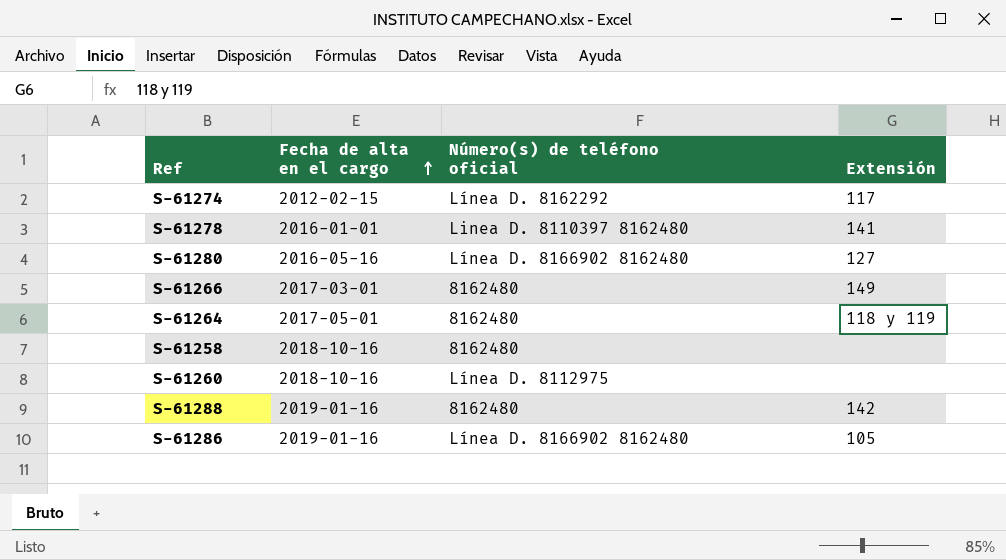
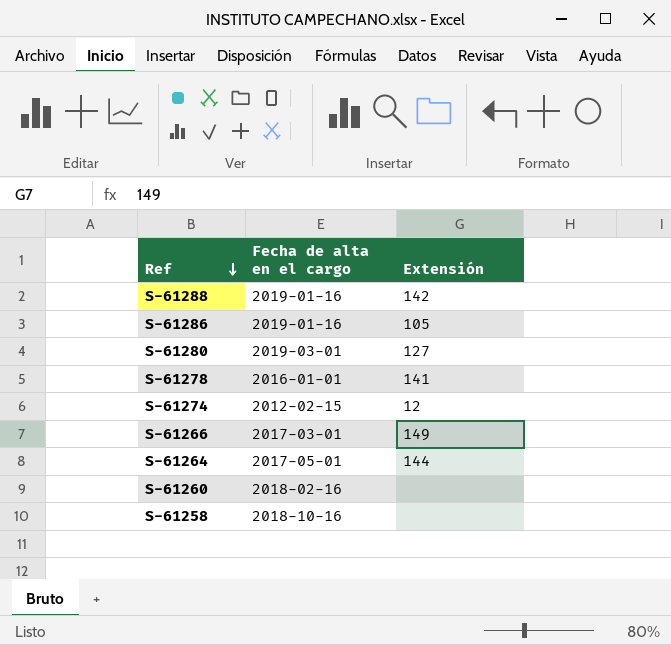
row order: Fecha de alta en el cargo ascending -> Ref descending
column Número(s) de teléfono oficial | position: 3 -> none
S-61280 | Fecha de alta en el cargo: 2016-05-16 -> 2019-03-01
S-61274 | Extensión: 117 -> 12
S-61264 | Extensión: 118 y 119 -> 144
S-61260 | Fecha de alta en el cargo: 2018-10-16 -> 2018-02-16

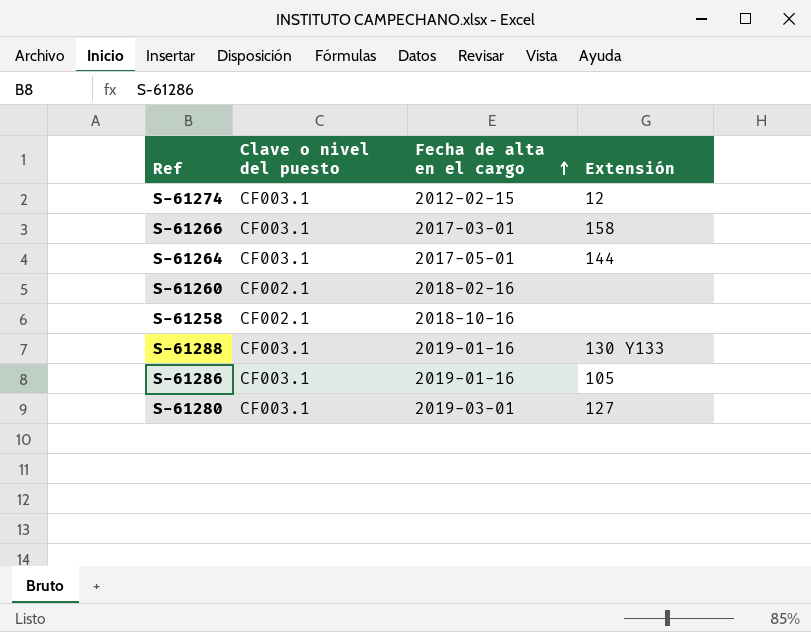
row order: Ref descending -> Fecha de alta en el cargo ascending
column Clave o nivel del puesto | position: none -> 2
row S-61278: 2016-01-01 | 141 -> none
S-61266 | Extensión: 149 -> 158
S-61288 | Extensión: 142 -> 130 Y133

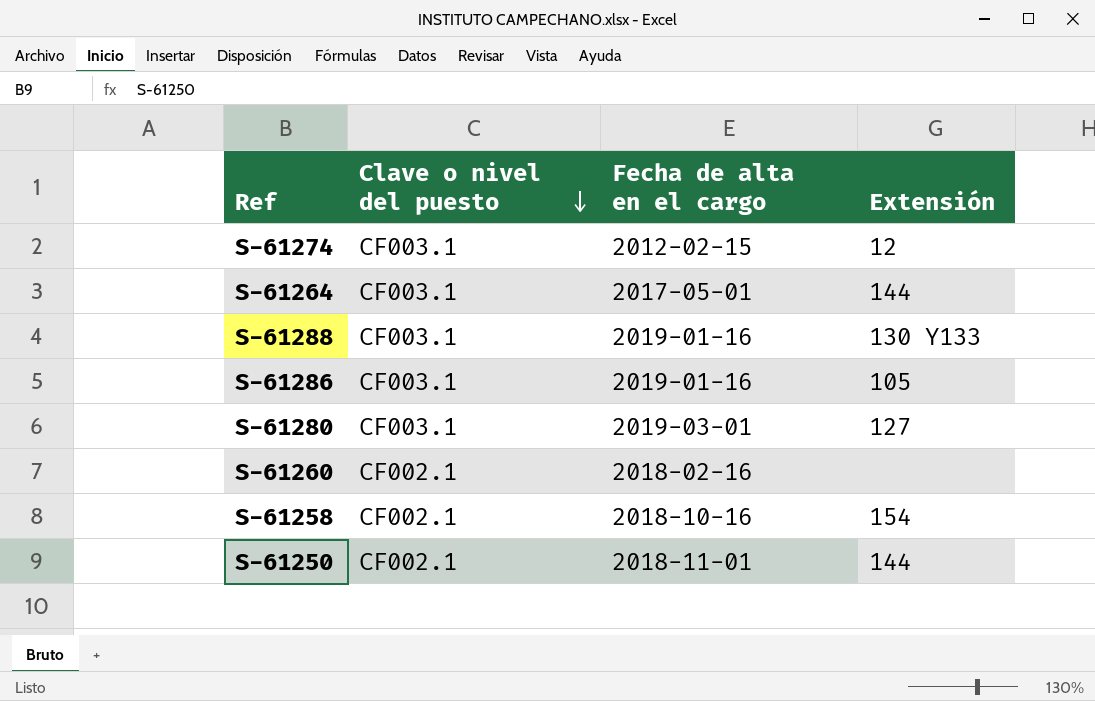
row order: Fecha de alta en el cargo ascending -> Clave o nivel del puesto descending
row S-61266: CF003.1 | 2017-03-01 | 158 -> none
S-61258 | Extensión: none -> 154
row S-61250: none -> CF002.1 | 2018-11-01 | 144

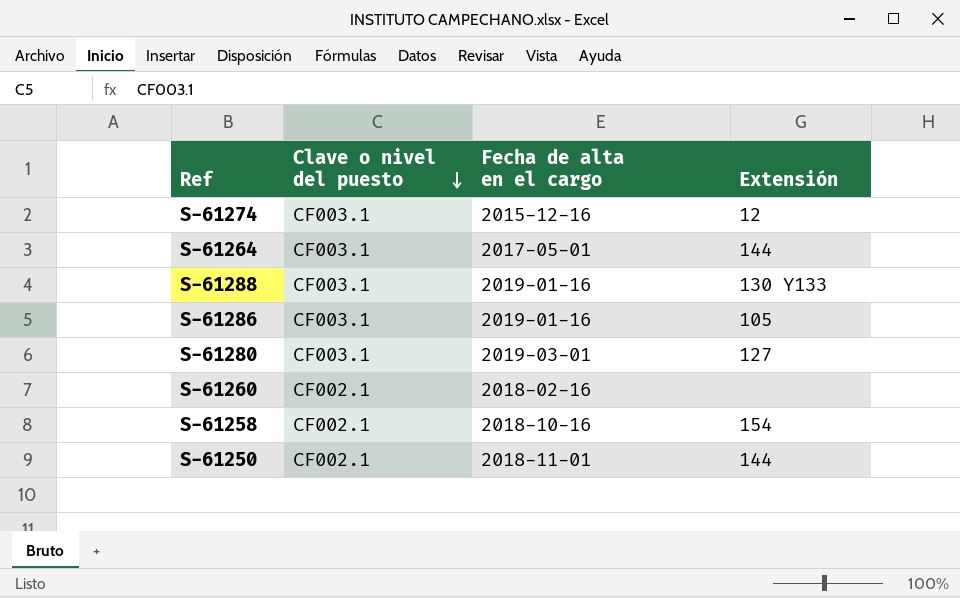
S-61274 | Fecha de alta en el cargo: 2012-02-15 -> 2015-12-16

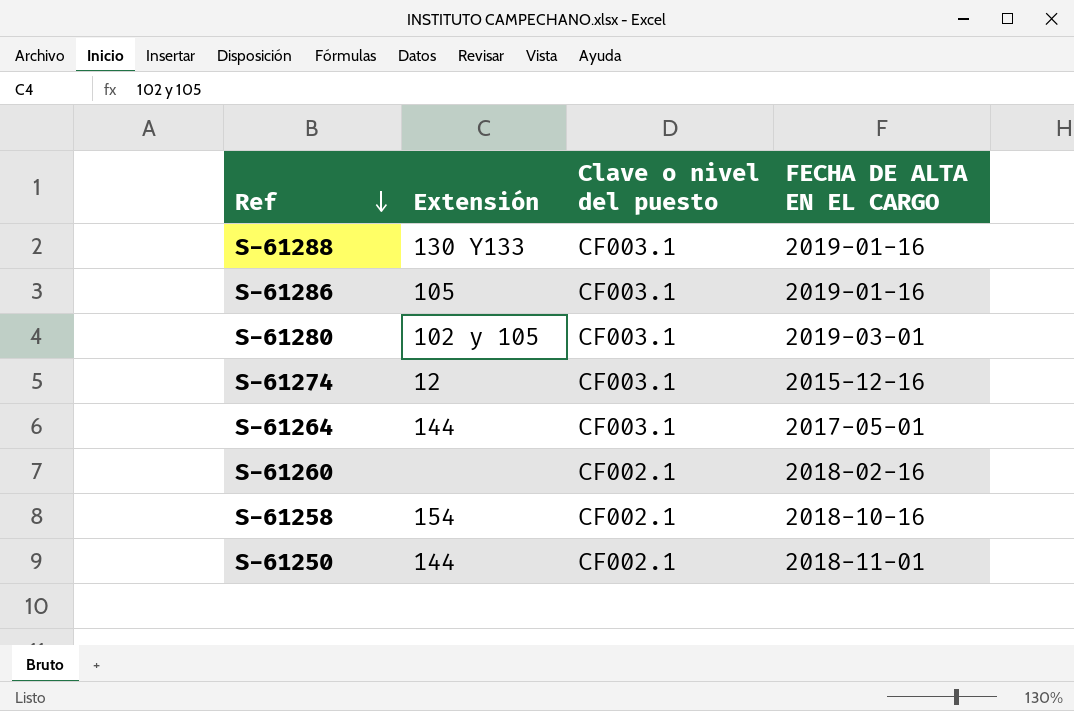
row order: Clave o nivel del puesto descending -> Ref descending
column Extensión | position: 4 -> 2
column name: Fecha de alta en el cargo -> FECHA DE ALTA EN EL CARGO
S-61280 | Extensión: 127 -> 102 y 105

